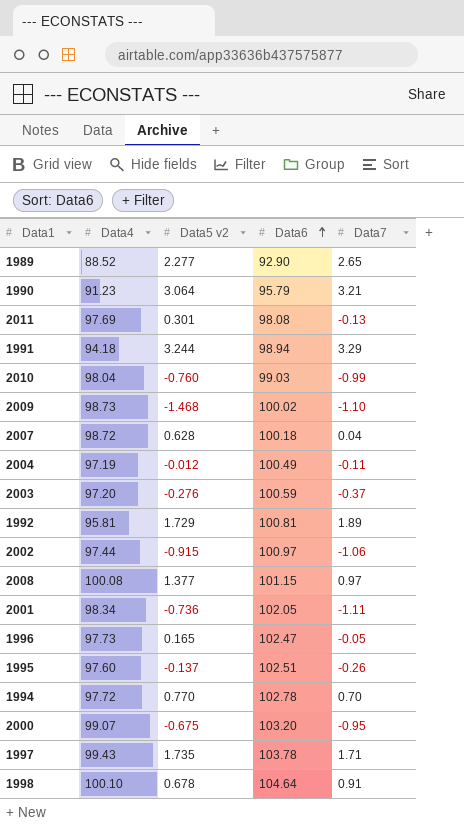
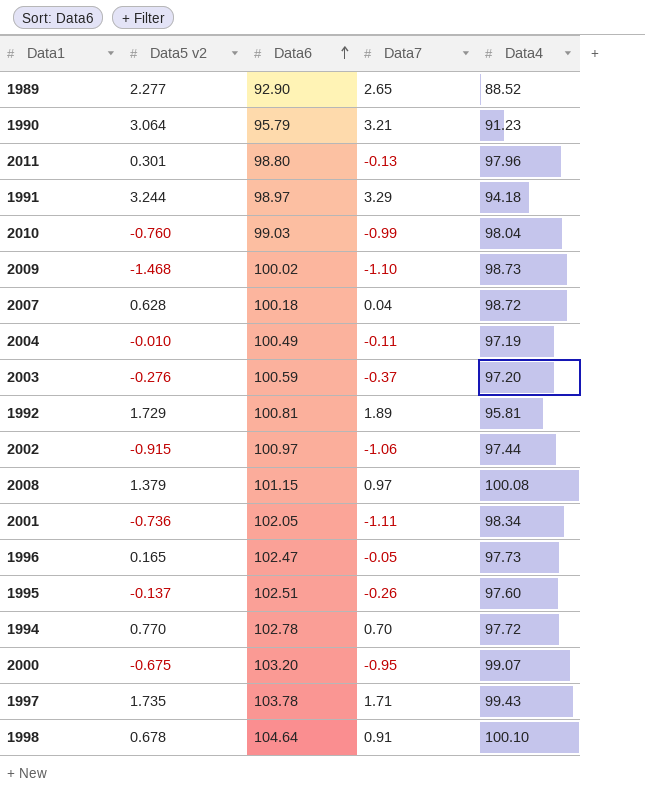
column Data4 | position: 2 -> 5
2011 | Data6: 98.08 -> 98.80
2011 | Data4: 97.69 -> 97.96
1991 | Data6: 98.94 -> 98.97
2004 | Data5 v2: -0.012 -> -0.010
2008 | Data5 v2: 1.377 -> 1.379

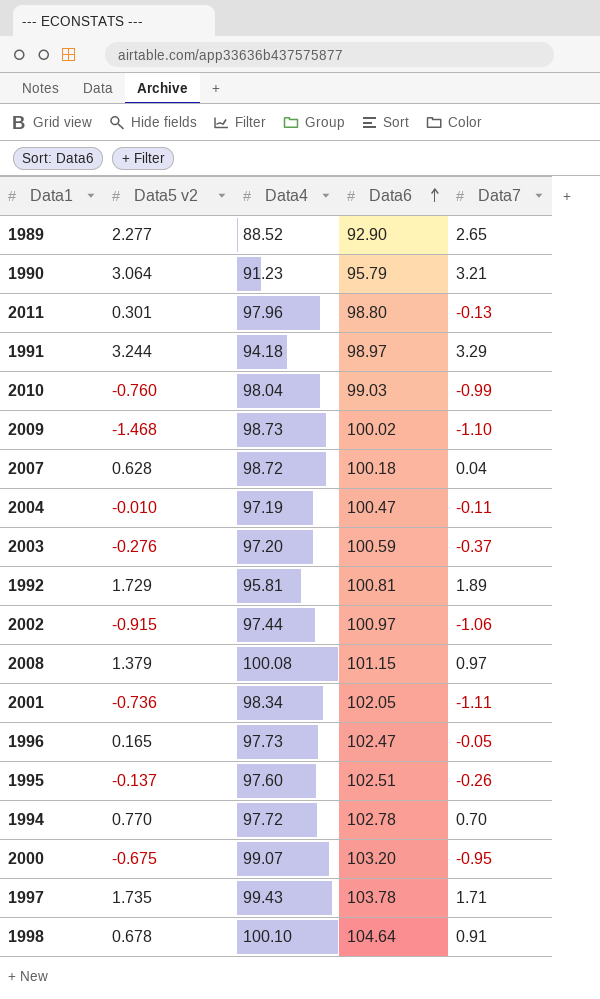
column Data4 | position: 5 -> 3
2004 | Data6: 100.49 -> 100.47

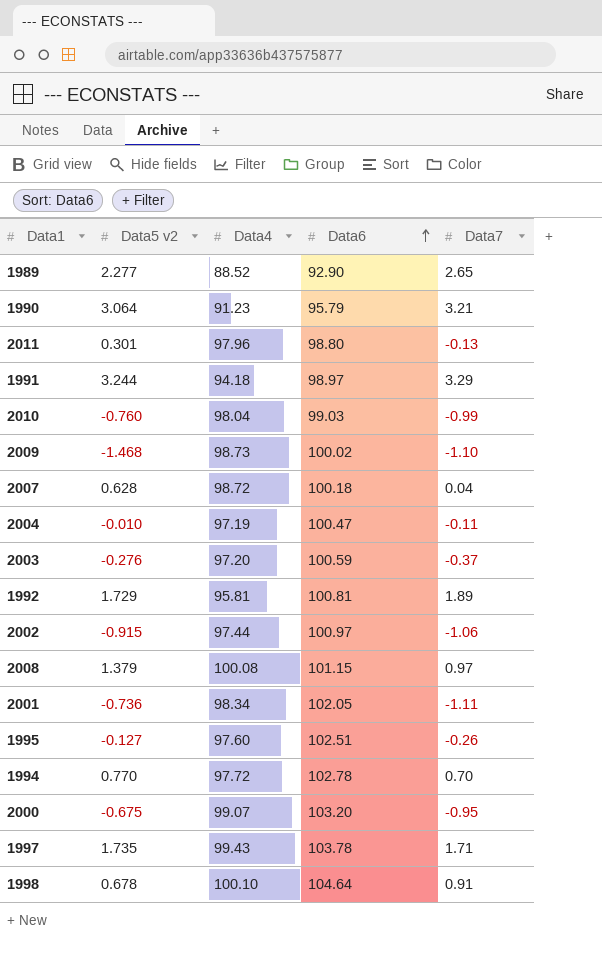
row 1996: 0.165 | 97.73 | 102.47 | -0.05 -> none
1995 | Data5 v2: -0.137 -> -0.127

